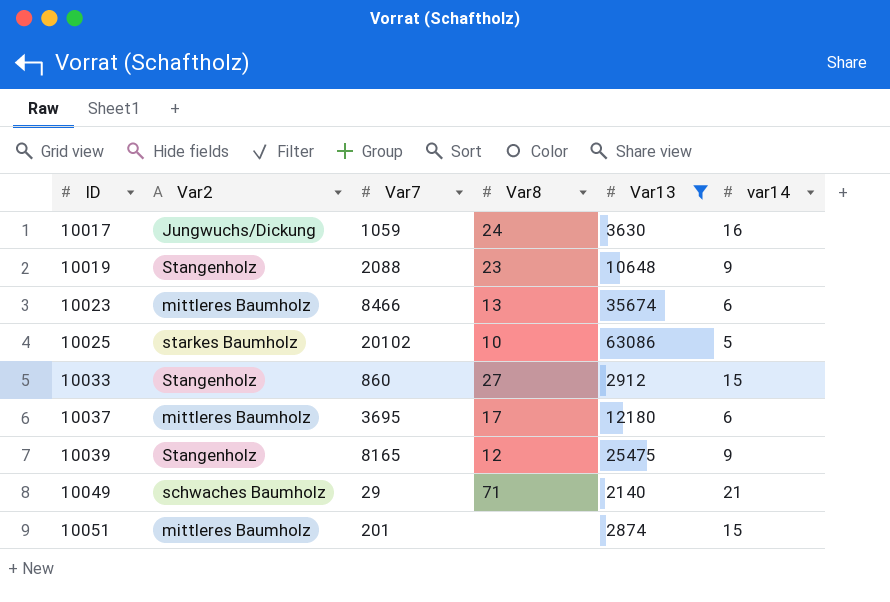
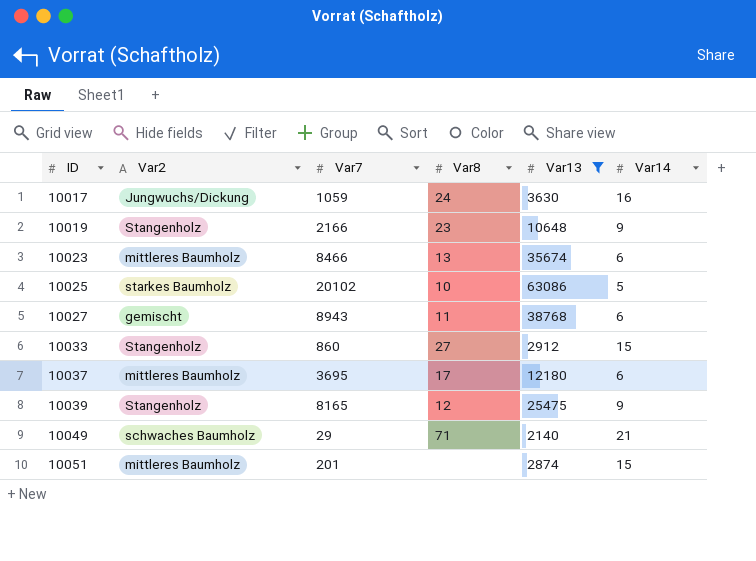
column name: var14 -> Var14
10019 | Var7: 2088 -> 2166
row 10027: none -> gemischt | 8943 | 11 | 38768 | 6

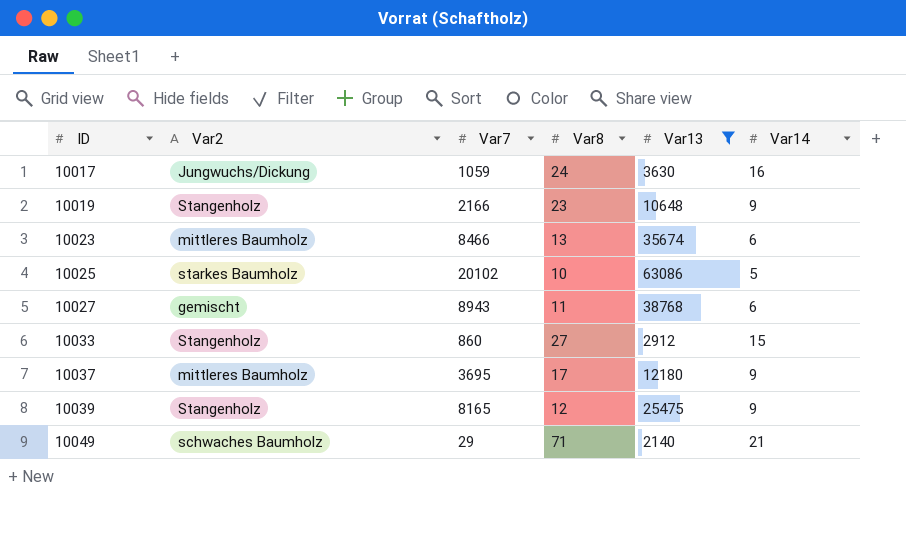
row 10051: mittleres Baumholz | 201 | none | 2874 | 15 -> none
10037 | Var14: 6 -> 9

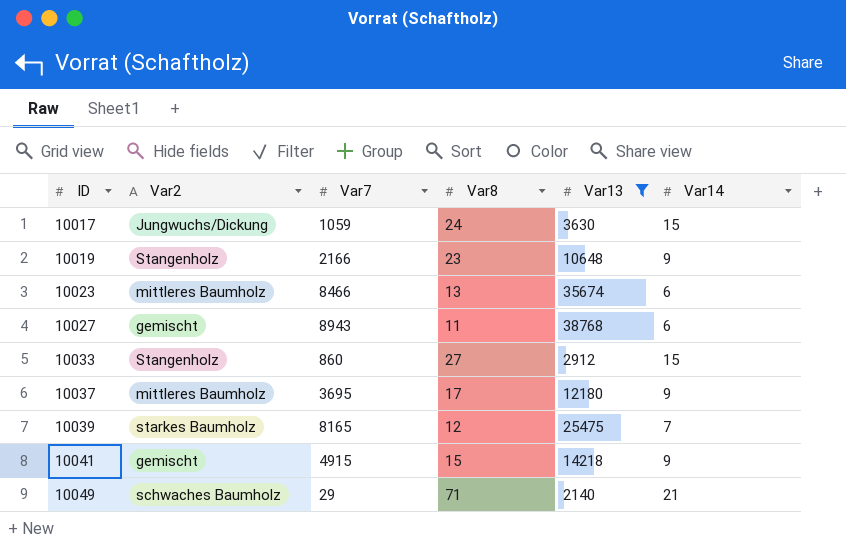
row 10025: starkes Baumholz | 20102 | 10 | 63086 | 5 -> none
10017 | Var14: 16 -> 15
10039 | Var2: Stangenholz -> starkes Baumholz
10039 | Var14: 9 -> 7
row 10041: none -> gemischt | 4915 | 15 | 14218 | 9

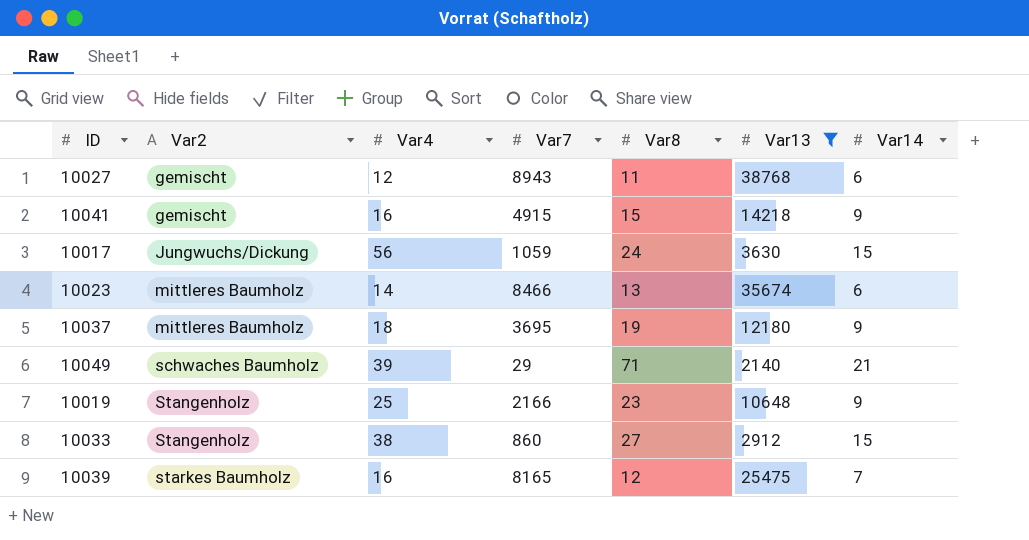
row order: ID ascending -> Var2 ascending
column Var4 | position: none -> 3
10037 | Var8: 17 -> 19

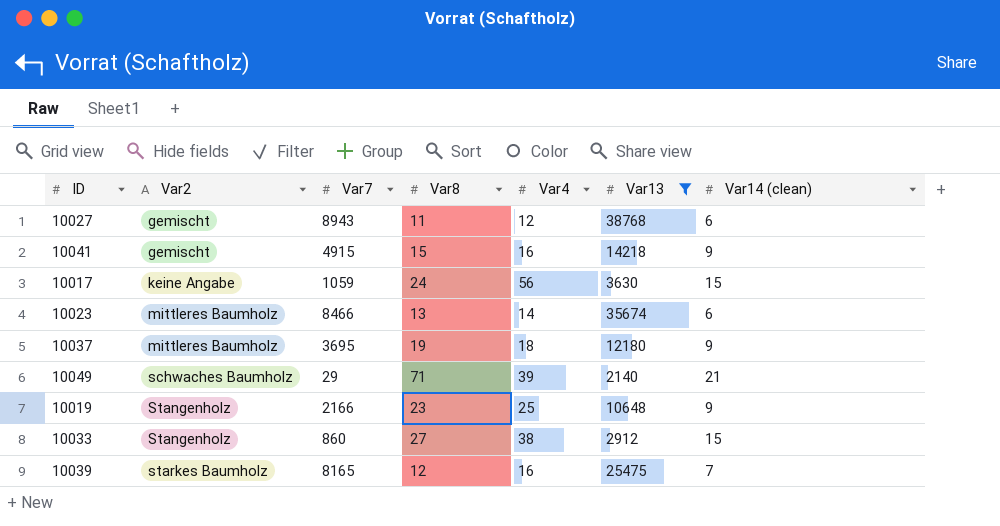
column Var4 | position: 3 -> 5
column name: Var14 -> Var14 (clean)
10017 | Var2: Jungwuchs/Dickung -> keine Angabe

